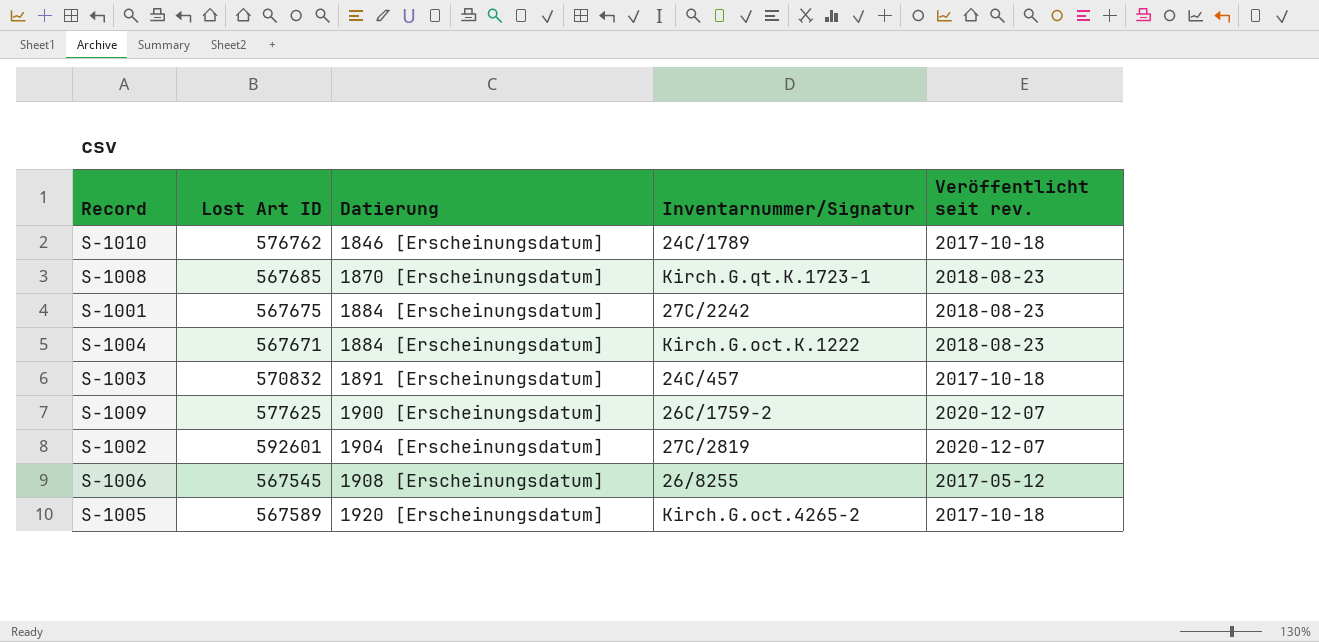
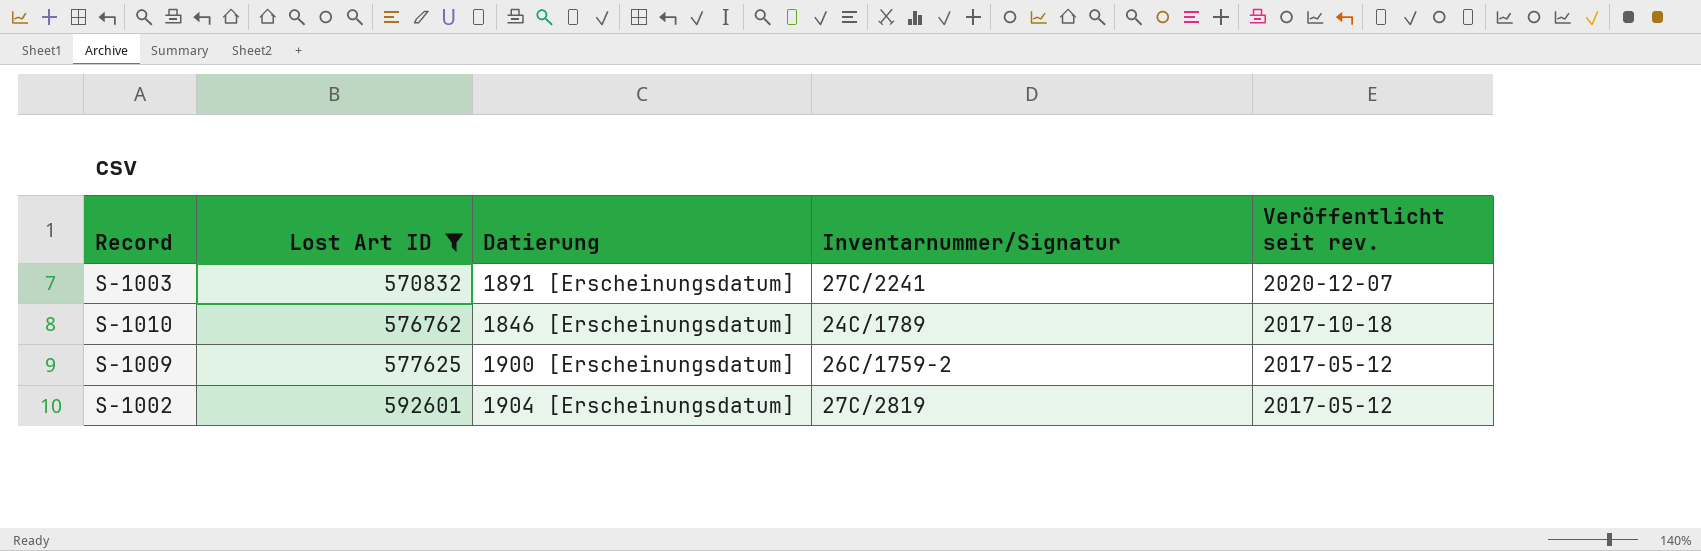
filter: none -> Lost Art ID >= 570832
row order: Datierung ascending -> Lost Art ID ascending
S-1003 | Inventarnummer/Signatur: 24C/457 -> 27C/2241
S-1003 | Veröffentlicht seit rev.: 2017-10-18 -> 2020-12-07
S-1009 | Veröffentlicht seit rev.: 2020-12-07 -> 2017-05-12
S-1002 | Veröffentlicht seit rev.: 2020-12-07 -> 2017-05-12

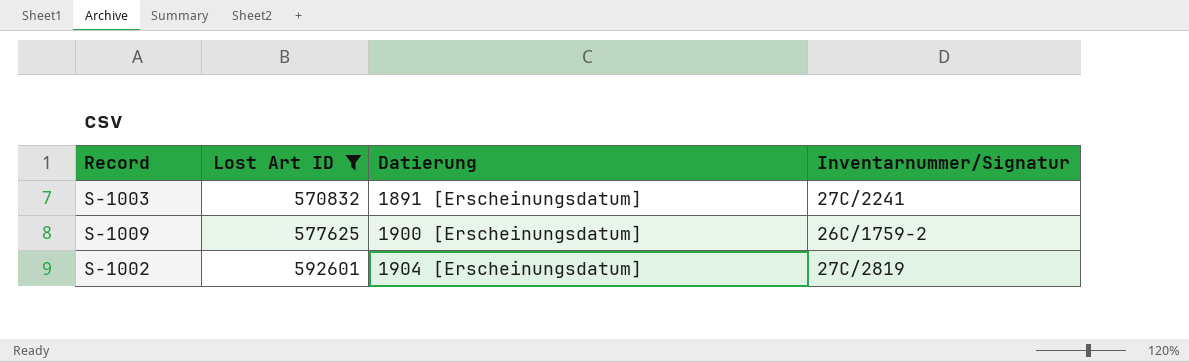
column Veröffentlicht seit rev. | position: 5 -> none
row S-1010: 576762 | 1846 [Erscheinungsdatum] | 24C/1789 | 2017-10-18 -> none

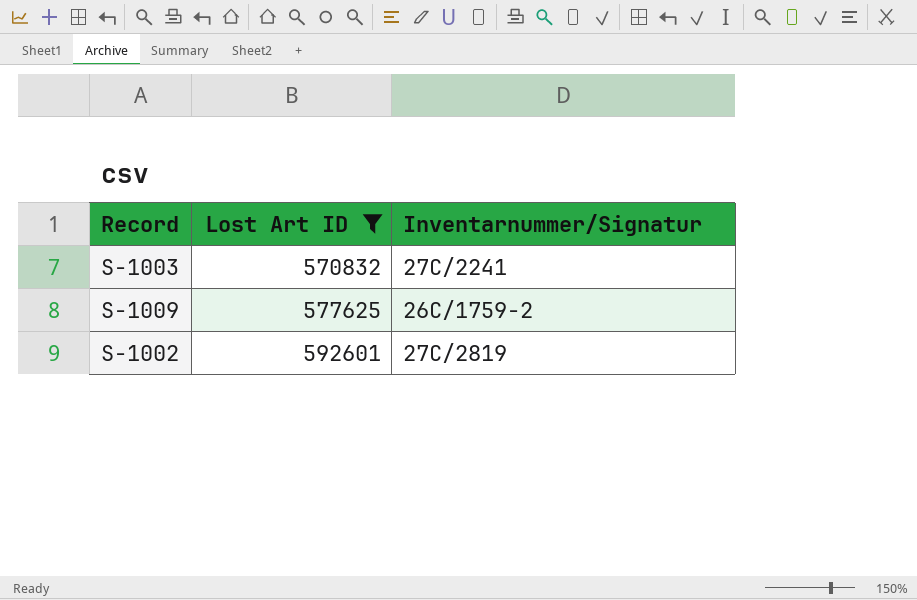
column Datierung | position: 3 -> none

